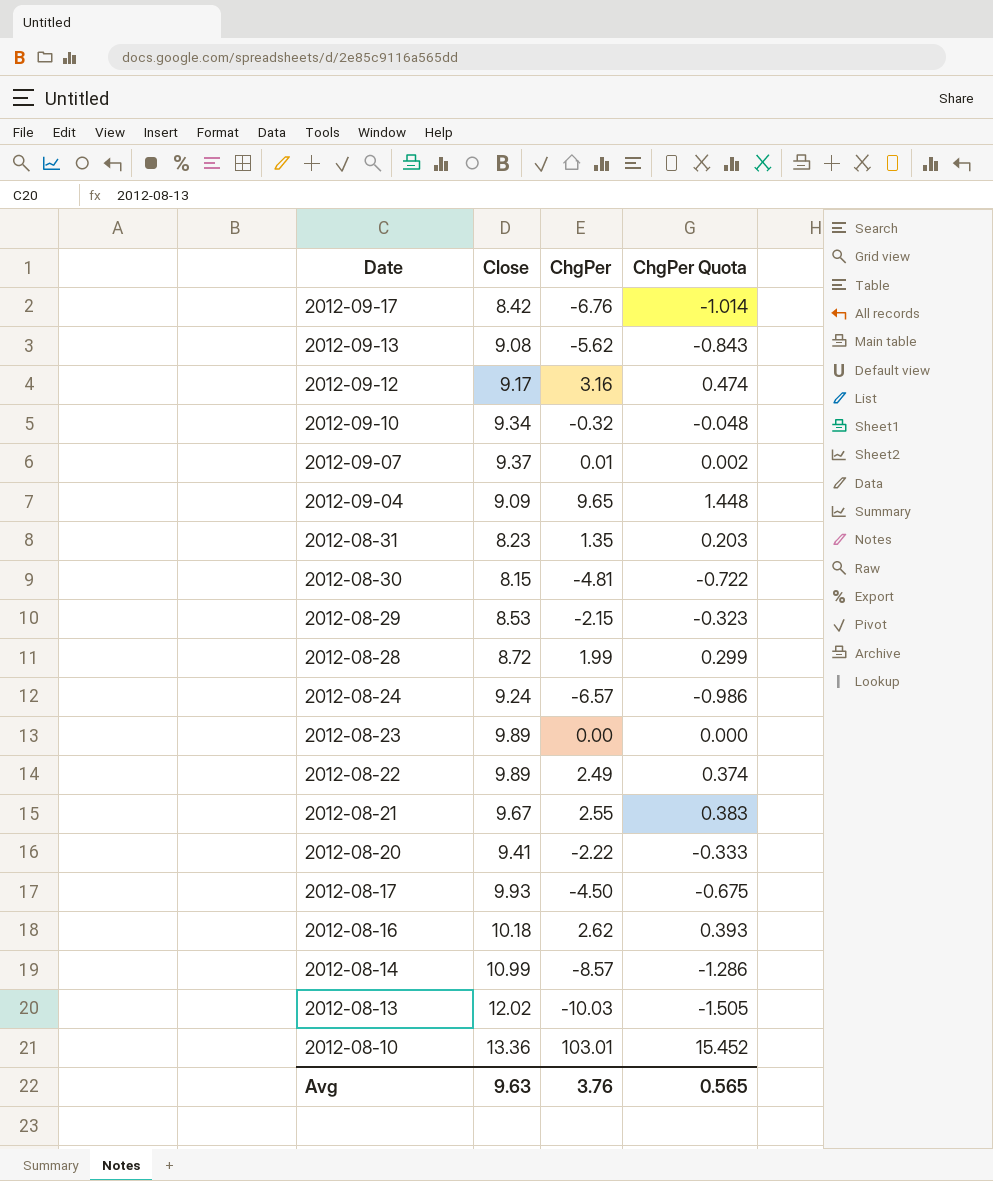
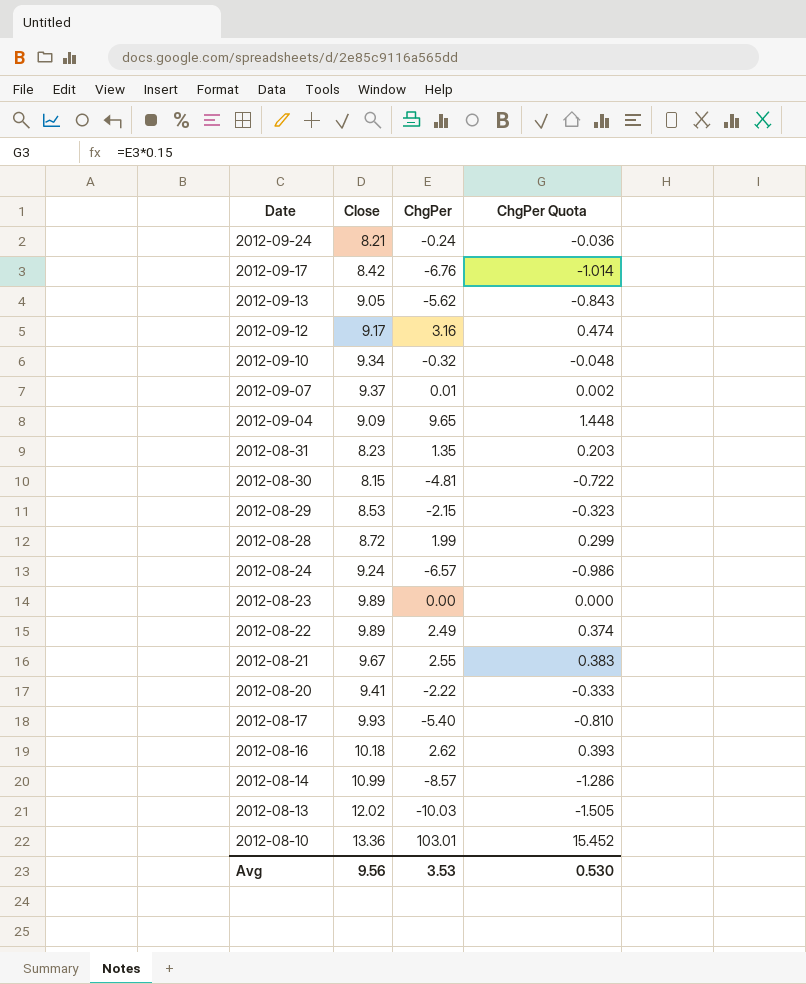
row 2012-09-24: none -> 8.21 | -0.24 | -0.036
2012-09-13 | Close: 9.08 -> 9.05
2012-08-17 | ChgPer: -4.50 -> -5.40
2012-08-17 | ChgPer Quota: -0.675 -> -0.810
Avg | Close: 9.63 -> 9.56
Avg | ChgPer: 3.76 -> 3.53
Avg | ChgPer Quota: 0.565 -> 0.530

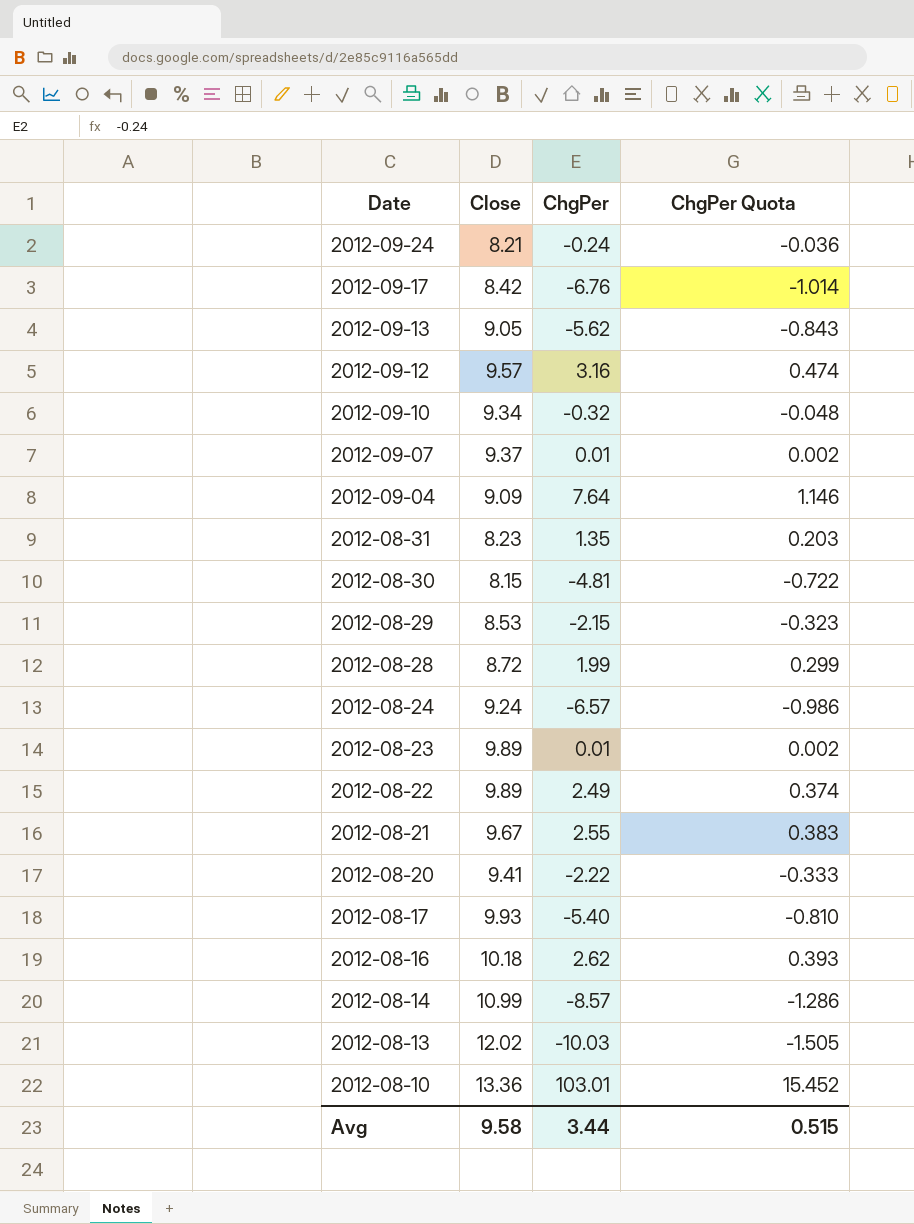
2012-09-12 | Close: 9.17 -> 9.57
2012-09-04 | ChgPer: 9.65 -> 7.64
2012-09-04 | ChgPer Quota: 1.448 -> 1.146
2012-08-23 | ChgPer: 0.00 -> 0.01
2012-08-23 | ChgPer Quota: 0.000 -> 0.002
Avg | Close: 9.56 -> 9.58
Avg | ChgPer: 3.53 -> 3.44
Avg | ChgPer Quota: 0.530 -> 0.515

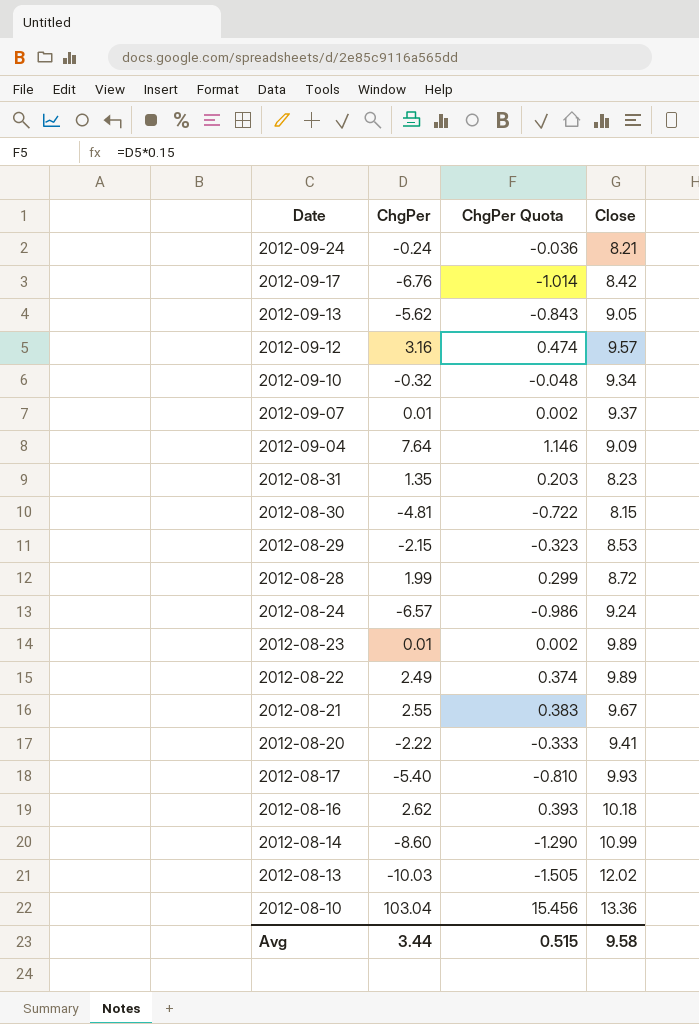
column Close | position: 2 -> 4
2012-08-14 | ChgPer: -8.57 -> -8.60
2012-08-14 | ChgPer Quota: -1.286 -> -1.290
2012-08-10 | ChgPer: 103.01 -> 103.04
2012-08-10 | ChgPer Quota: 15.452 -> 15.456

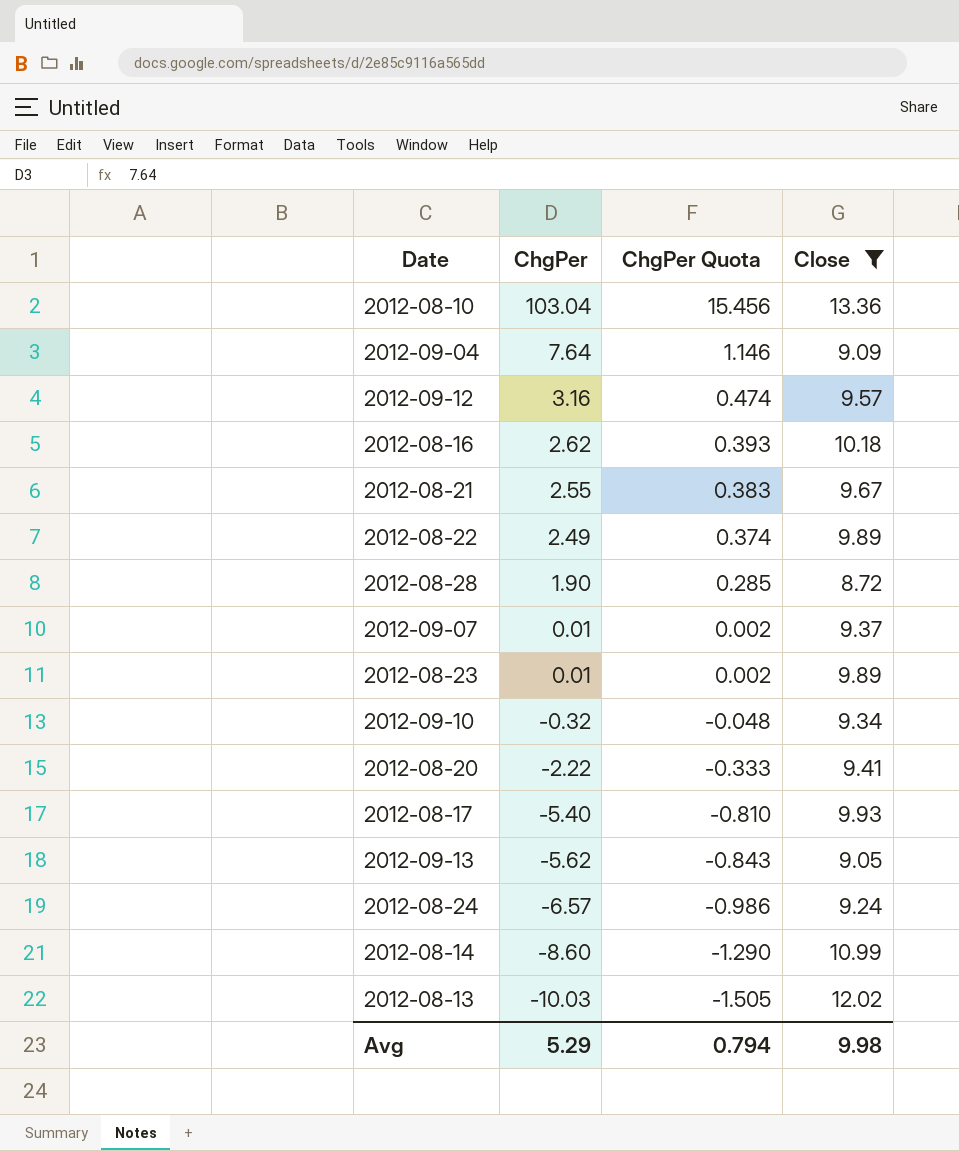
filter: none -> Close >= 8.72
row order: Date descending -> ChgPer descending
2012-08-28 | ChgPer: 1.99 -> 1.90
2012-08-28 | ChgPer Quota: 0.299 -> 0.285
Avg | ChgPer: 3.44 -> 5.29
Avg | ChgPer Quota: 0.515 -> 0.794
Avg | Close: 9.58 -> 9.98

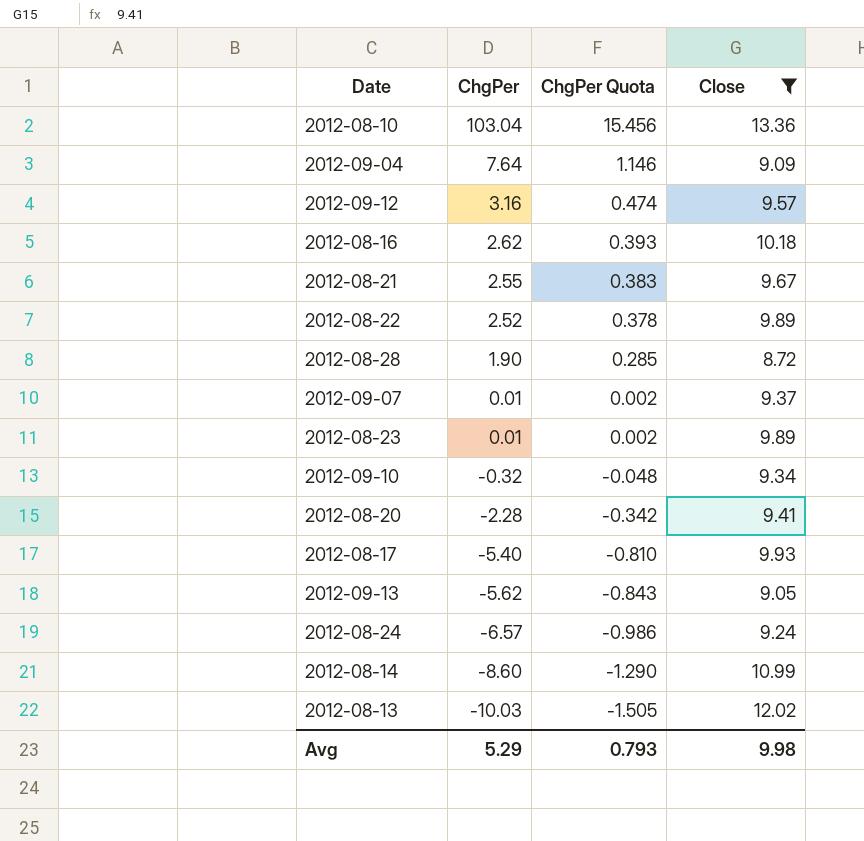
2012-08-22 | ChgPer: 2.49 -> 2.52
2012-08-22 | ChgPer Quota: 0.374 -> 0.378
2012-08-20 | ChgPer: -2.22 -> -2.28
2012-08-20 | ChgPer Quota: -0.333 -> -0.342
Avg | ChgPer Quota: 0.794 -> 0.793

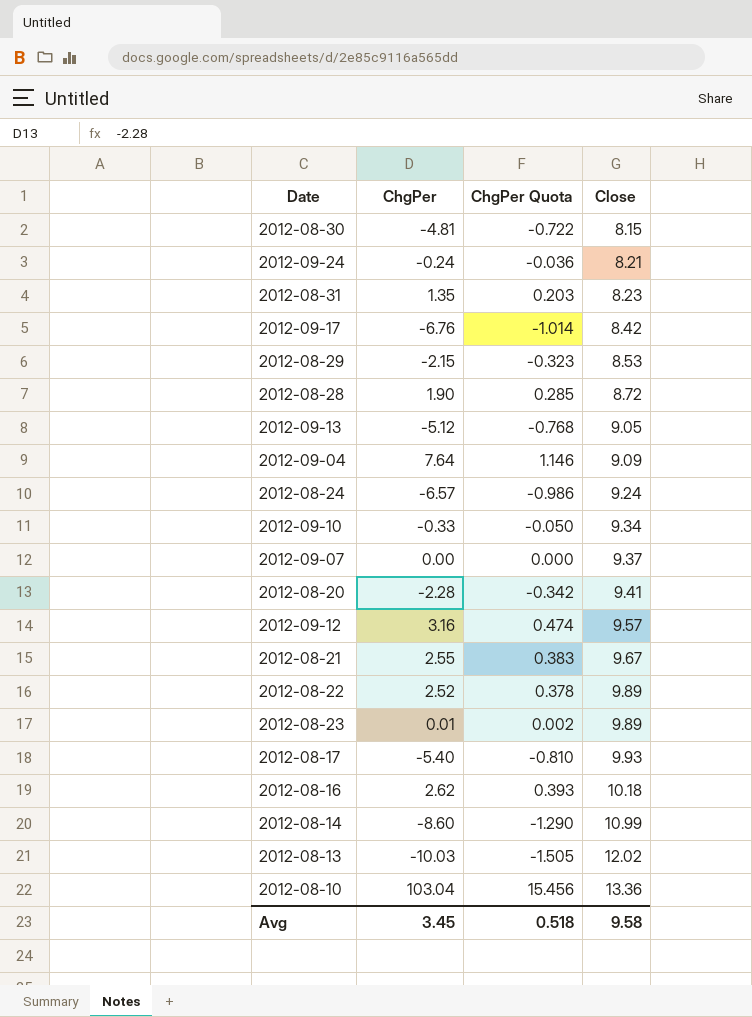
filter: Close >= 8.72 -> none
row order: ChgPer descending -> Close ascending
2012-09-13 | ChgPer: -5.62 -> -5.12
2012-09-13 | ChgPer Quota: -0.843 -> -0.768
2012-09-10 | ChgPer: -0.32 -> -0.33
2012-09-10 | ChgPer Quota: -0.048 -> -0.050
2012-09-07 | ChgPer: 0.01 -> 0.00
2012-09-07 | ChgPer Quota: 0.002 -> 0.000
Avg | ChgPer: 5.29 -> 3.45
Avg | ChgPer Quota: 0.793 -> 0.518
Avg | Close: 9.98 -> 9.58

